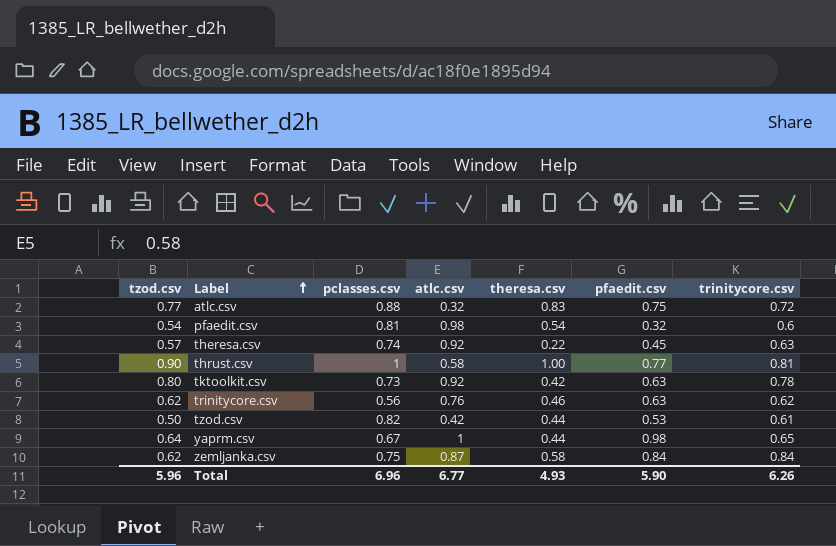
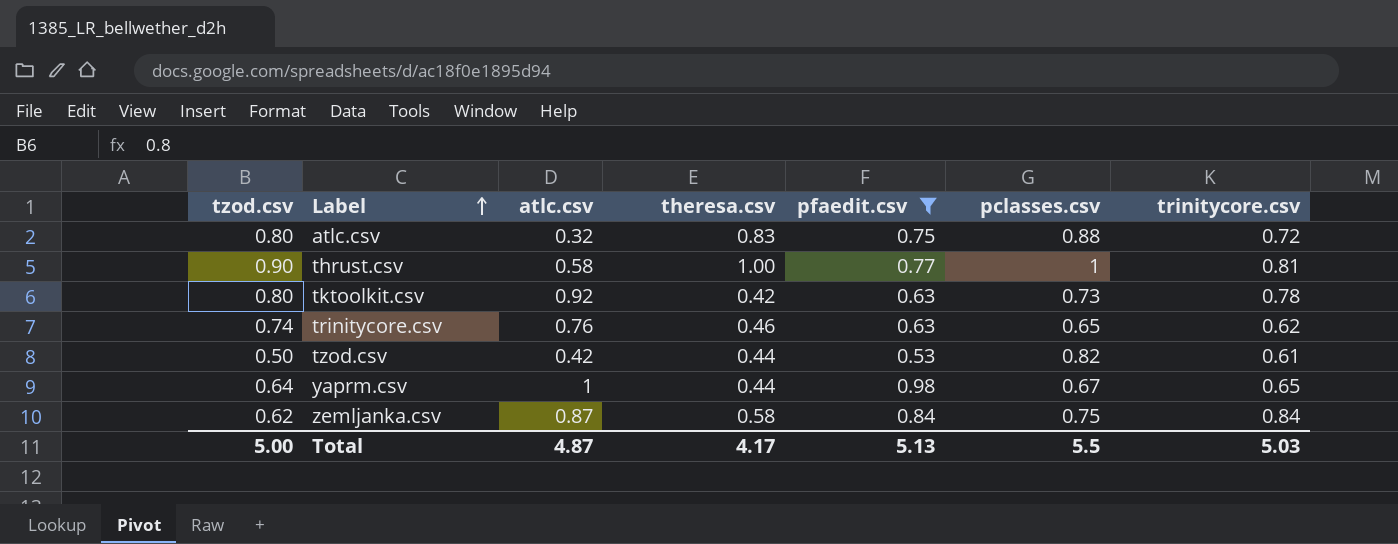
filter: none -> pfaedit.csv >= 0.53
column pclasses.csv | position: 3 -> 6
atlc.csv | tzod.csv: 0.77 -> 0.80
trinitycore.csv | tzod.csv: 0.62 -> 0.74
trinitycore.csv | pclasses.csv: 0.56 -> 0.65
Total | tzod.csv: 5.96 -> 5.00
Total | atlc.csv: 6.77 -> 4.87
Total | theresa.csv: 4.93 -> 4.17
Total | pfaedit.csv: 5.90 -> 5.13
Total | pclasses.csv: 6.96 -> 5.5
Total | trinitycore.csv: 6.26 -> 5.03

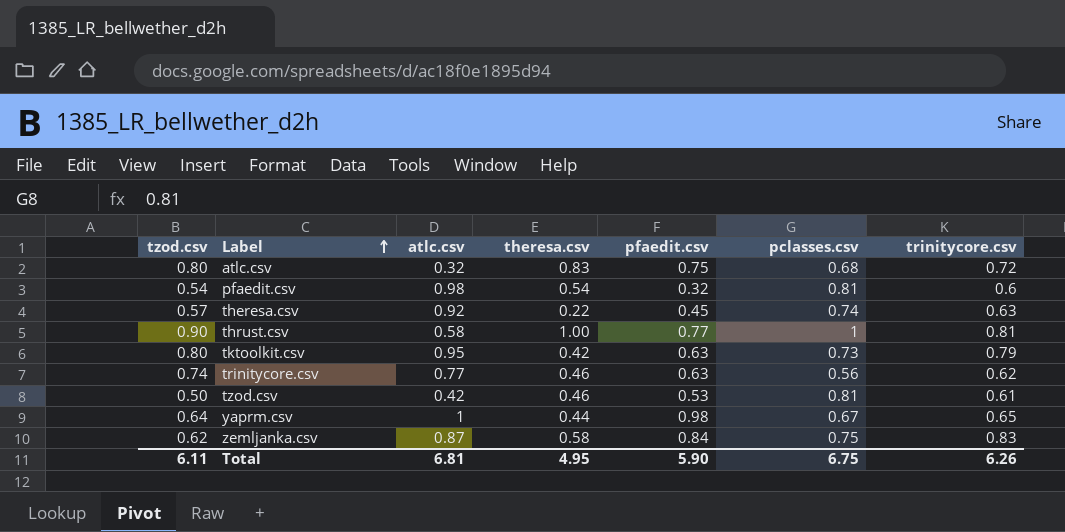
filter: pfaedit.csv >= 0.53 -> none
atlc.csv | pclasses.csv: 0.88 -> 0.68
tktoolkit.csv | atlc.csv: 0.92 -> 0.95
tktoolkit.csv | trinitycore.csv: 0.78 -> 0.79
trinitycore.csv | atlc.csv: 0.76 -> 0.77
trinitycore.csv | pclasses.csv: 0.65 -> 0.56
tzod.csv | theresa.csv: 0.44 -> 0.46
tzod.csv | pclasses.csv: 0.82 -> 0.81
zemljanka.csv | trinitycore.csv: 0.84 -> 0.83
Total | tzod.csv: 5.00 -> 6.11
Total | atlc.csv: 4.87 -> 6.81
Total | theresa.csv: 4.17 -> 4.95
Total | pfaedit.csv: 5.13 -> 5.90
Total | pclasses.csv: 5.5 -> 6.75
Total | trinitycore.csv: 5.03 -> 6.26

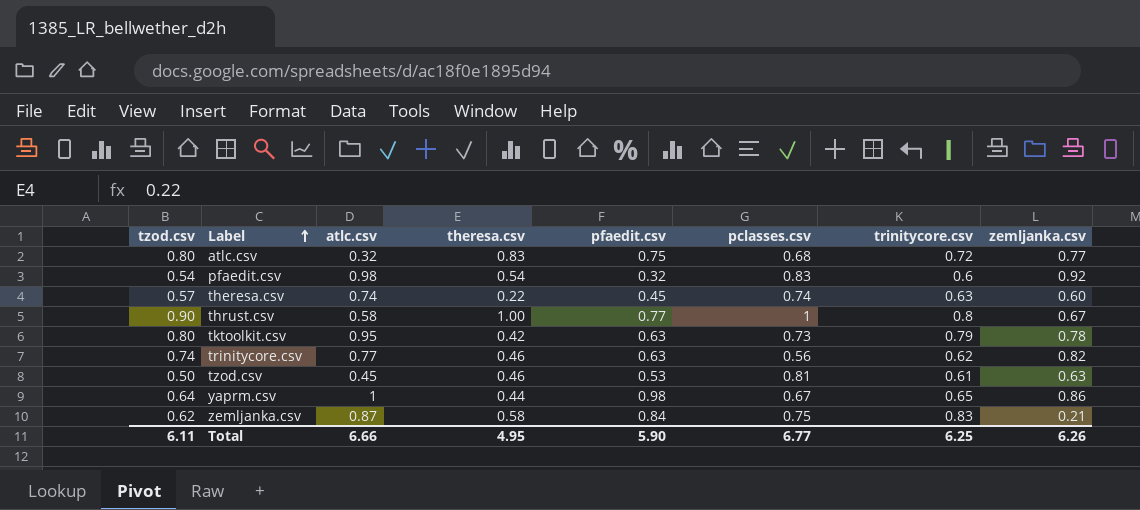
column zemljanka.csv | position: none -> 8
pfaedit.csv | pclasses.csv: 0.81 -> 0.83
theresa.csv | atlc.csv: 0.92 -> 0.74
thrust.csv | trinitycore.csv: 0.81 -> 0.8
tzod.csv | atlc.csv: 0.42 -> 0.45
Total | atlc.csv: 6.81 -> 6.66
Total | pclasses.csv: 6.75 -> 6.77
Total | trinitycore.csv: 6.26 -> 6.25

